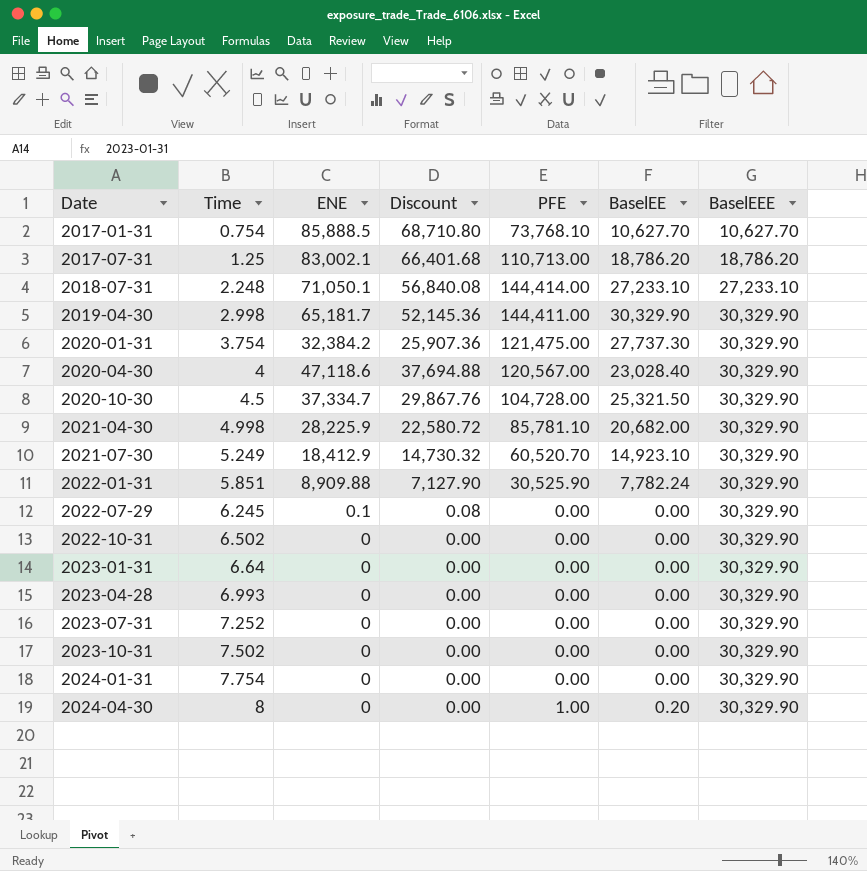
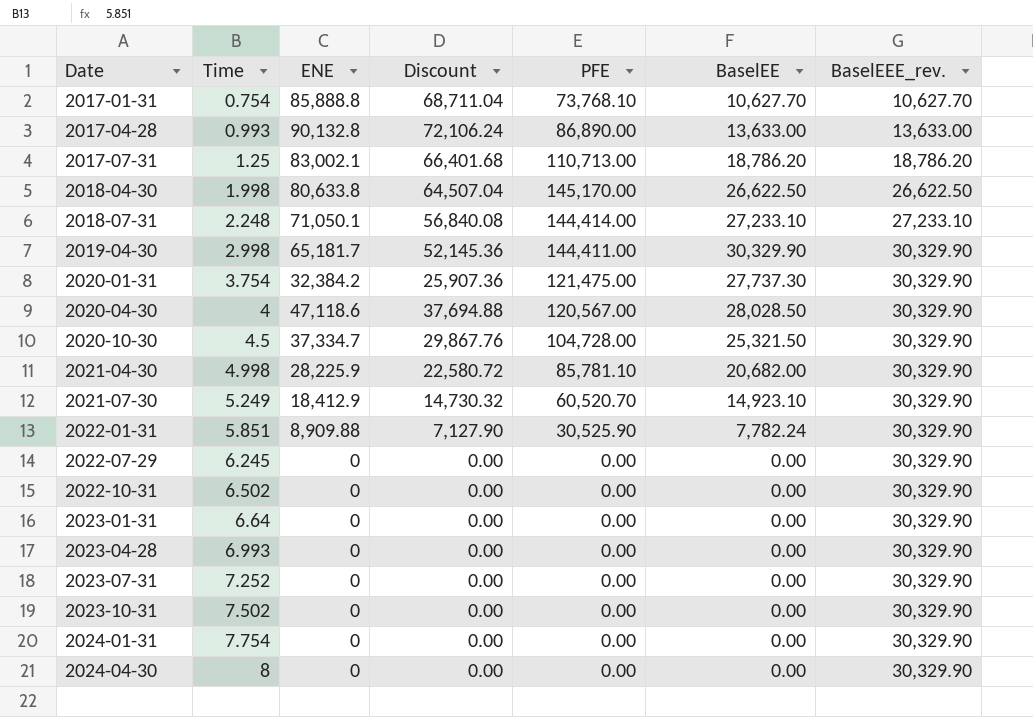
column name: BaselEEE -> BaselEEE_rev.
2017-01-31 | ENE: 85,888.5 -> 85,888.8
2017-01-31 | Discount: 68,710.80 -> 68,711.04
row 2017-04-28: none -> 0.993 | 90,132.8 | 72,106.24 | 86,890.00 | 13,633.00 | 13,633.00
row 2018-04-30: none -> 1.998 | 80,633.8 | 64,507.04 | 145,170.00 | 26,622.50 | 26,622.50
2020-04-30 | BaselEE: 23,028.40 -> 28,028.50
2022-07-29 | ENE: 0.1 -> 0
2022-07-29 | Discount: 0.08 -> 0.00
2024-04-30 | PFE: 1.00 -> 0.00
2024-04-30 | BaselEE: 0.20 -> 0.00

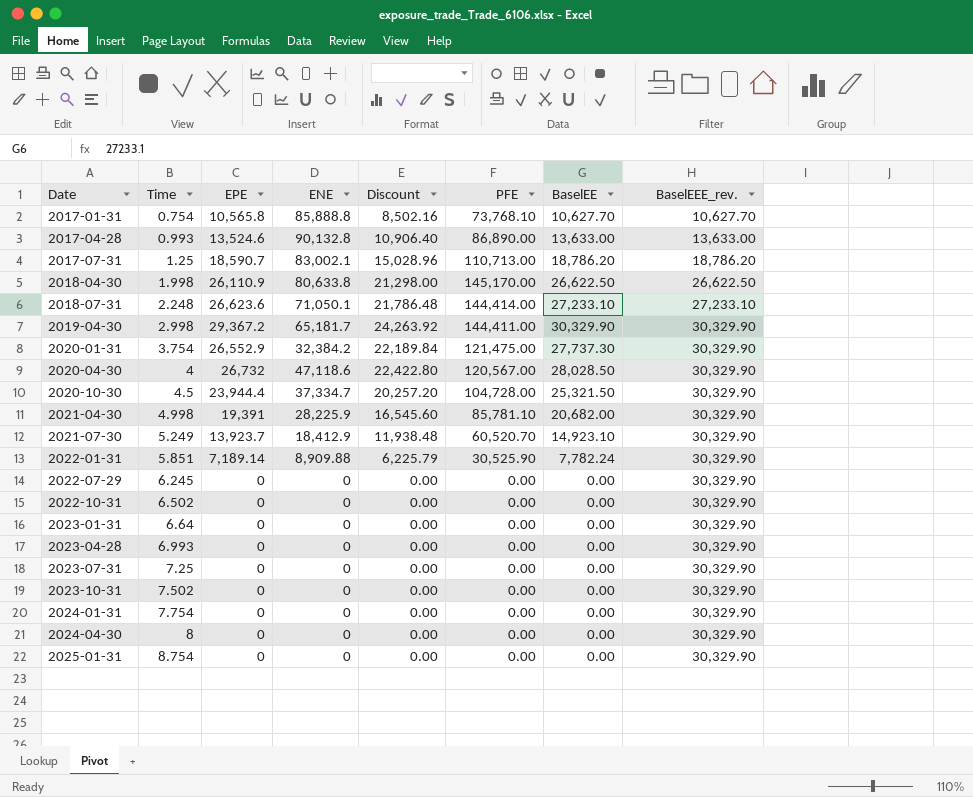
column EPE | position: none -> 3
column Discount | formula: [ENE] * 0.8 -> [BaselEE] * 0.8
2023-07-31 | Time: 7.252 -> 7.25
row 2025-01-31: none -> 8.754 | 0 | 0 | 0.00 | 0.00 | 0.00 | 30,329.90

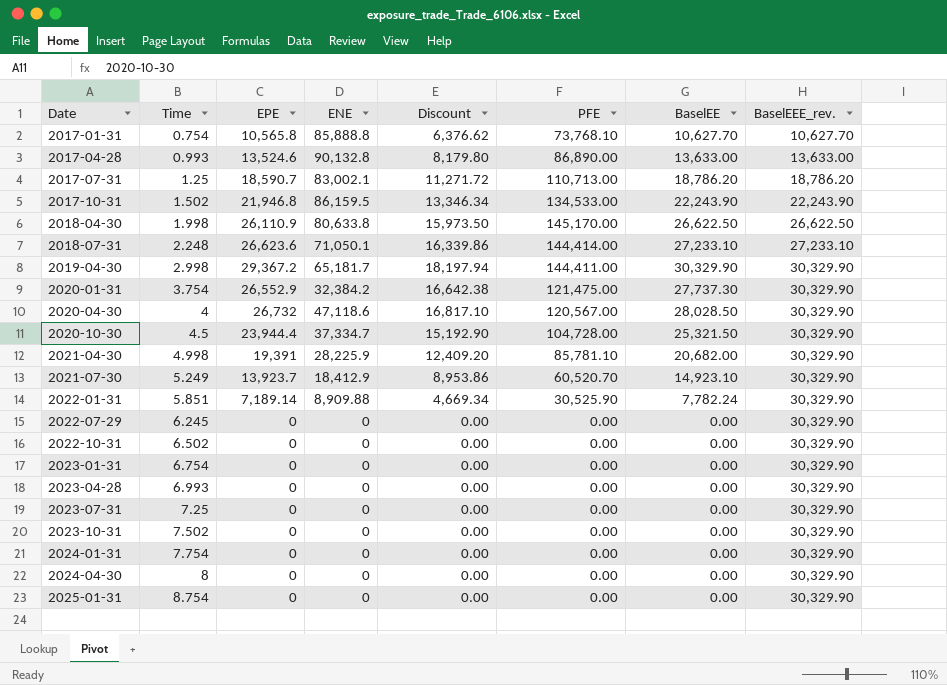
column Discount | formula: [BaselEE] * 0.8 -> [BaselEE] * 0.6
row 2017-10-31: none -> 1.502 | 21,946.8 | 86,159.5 | 13,346.34 | 134,533.00 | 22,243.90 | 22,243.90
2023-01-31 | Time: 6.64 -> 6.754

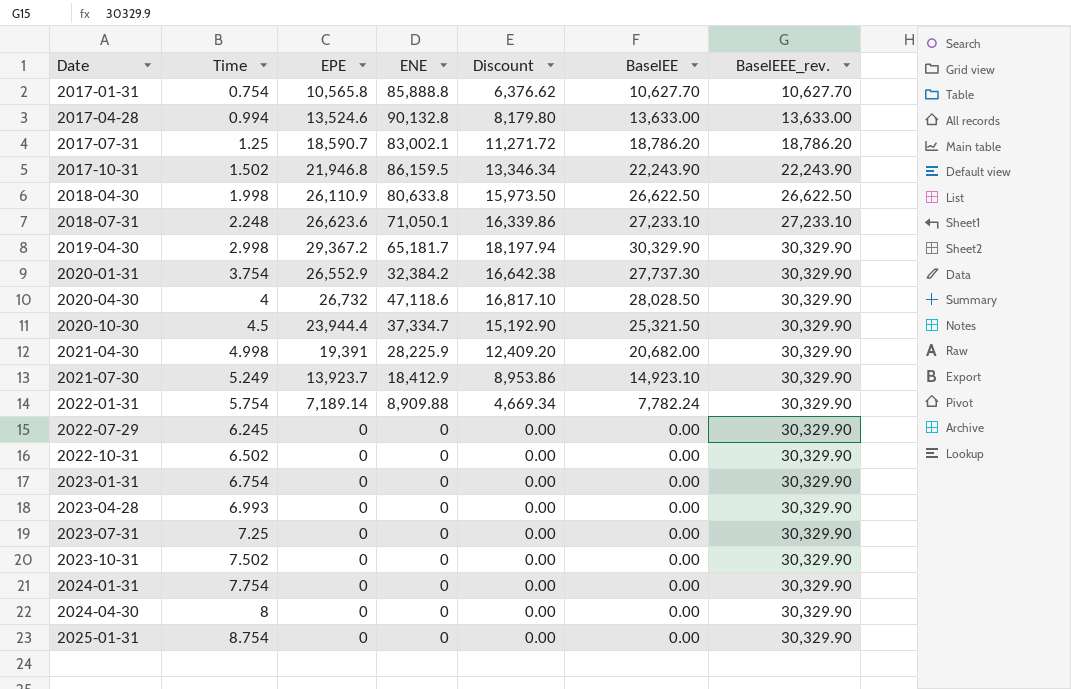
column PFE | position: 6 -> none
2017-04-28 | Time: 0.993 -> 0.994
2022-01-31 | Time: 5.851 -> 5.754

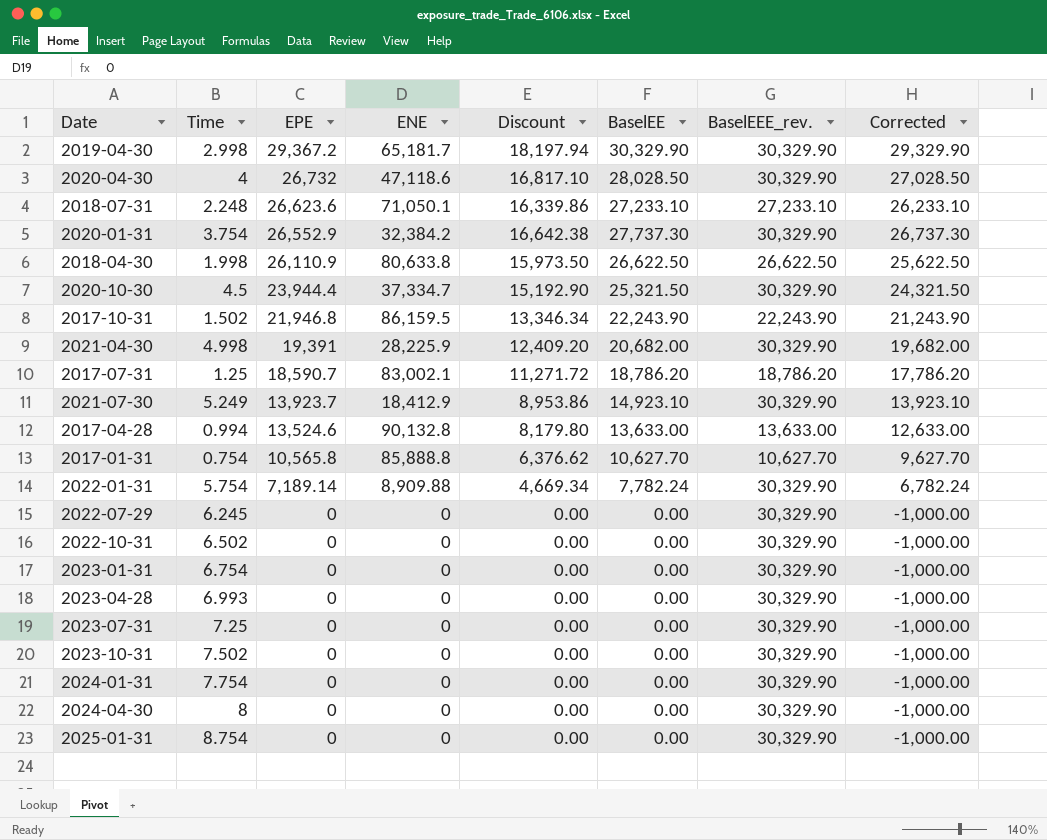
row order: Date ascending -> EPE descending
column Corrected | formula: none -> [BaselEE] - 1000

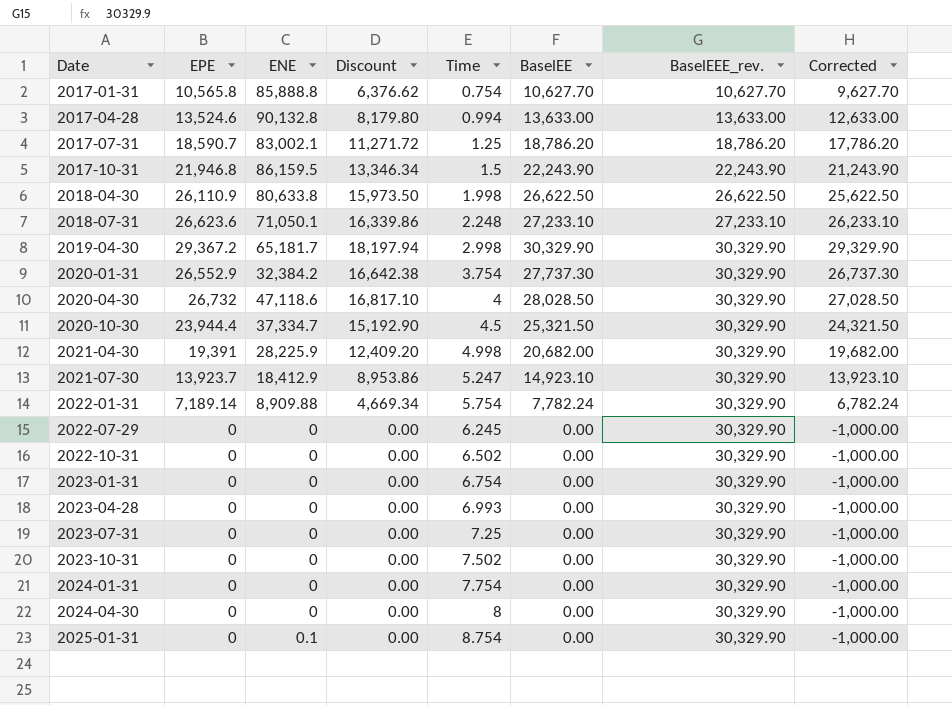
row order: EPE descending -> Date ascending
column Time | position: 2 -> 5
2017-10-31 | Time: 1.502 -> 1.5
2021-07-30 | Time: 5.249 -> 5.247
2025-01-31 | ENE: 0 -> 0.1

